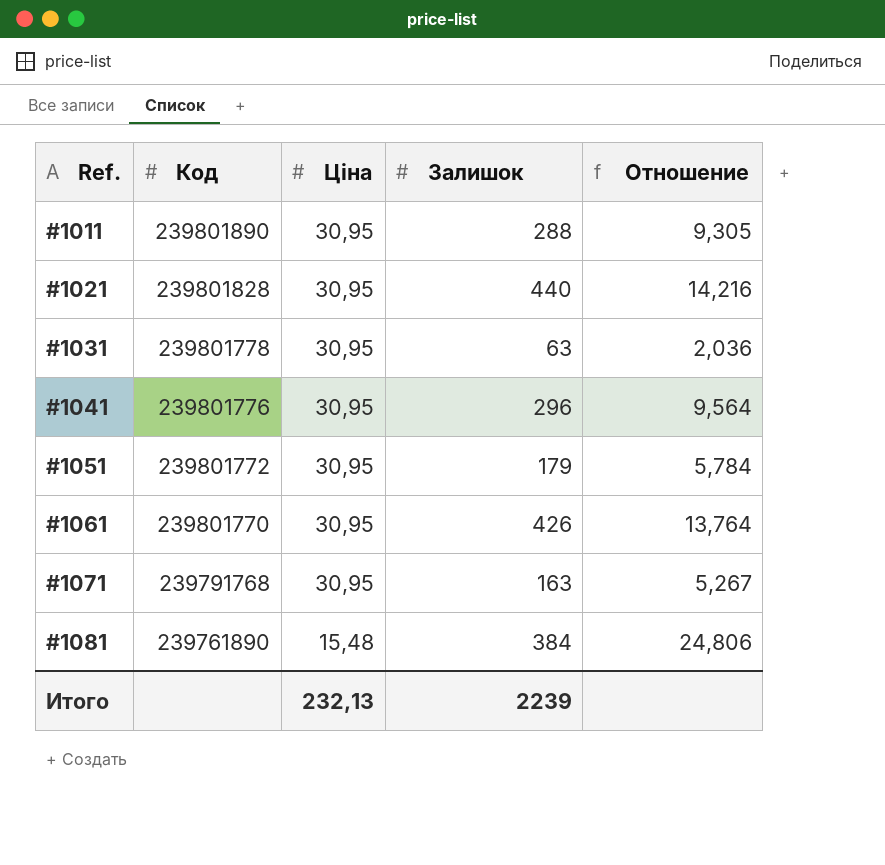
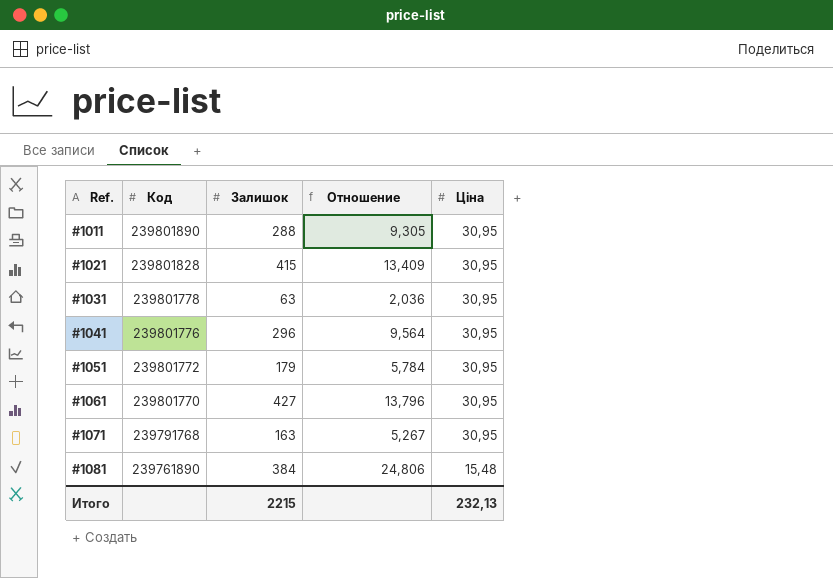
column Ціна | position: 3 -> 5
#1021 | Залишок: 440 -> 415
#1021 | Отношение: 14,216 -> 13,409
#1061 | Залишок: 426 -> 427
#1061 | Отношение: 13,764 -> 13,796
Итого | Залишок: 2239 -> 2215

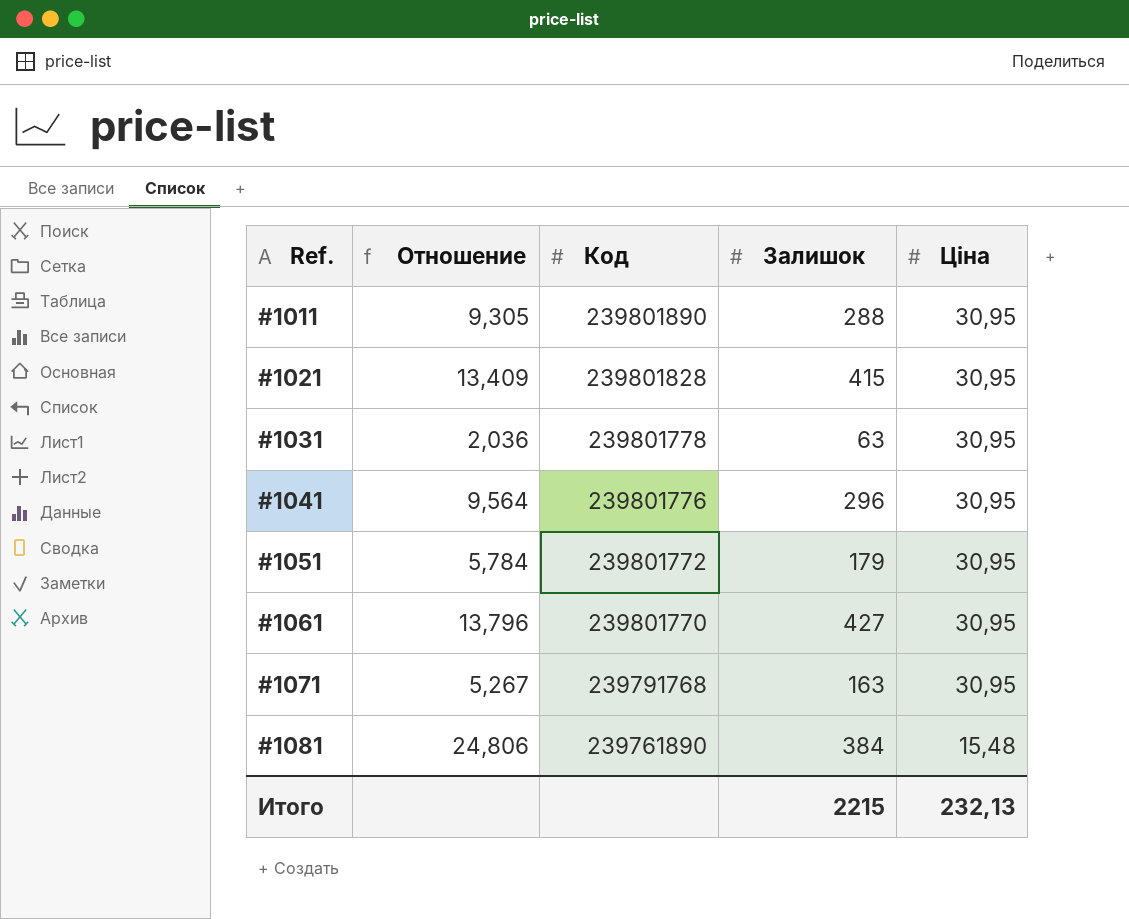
column Отношение | position: 4 -> 2

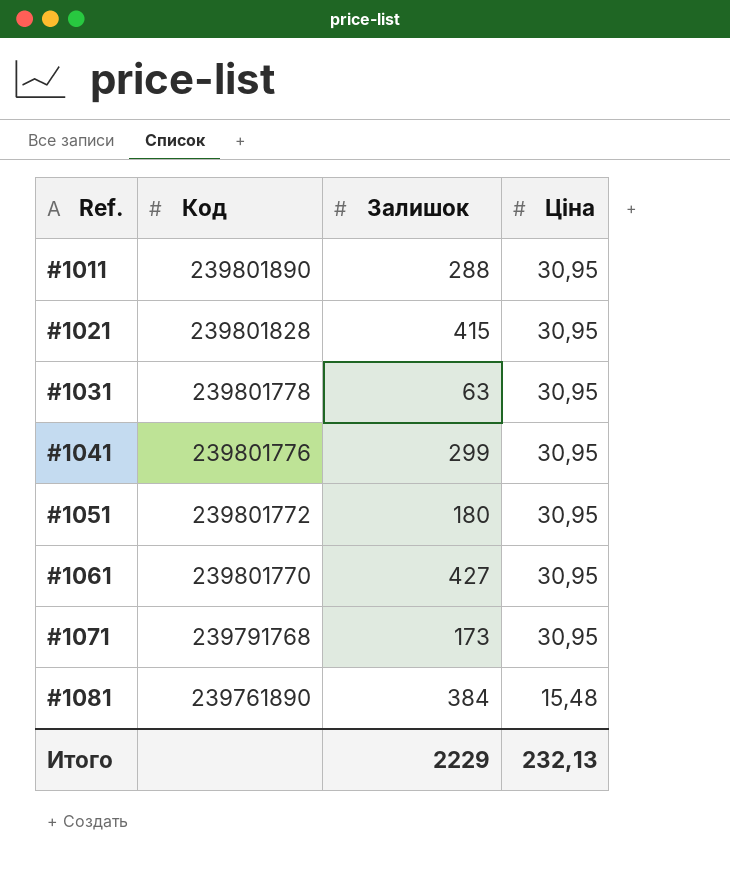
column Отношение | formula: [Залишок] / [Ціна] -> none
#1041 | Залишок: 296 -> 299
#1051 | Залишок: 179 -> 180
#1071 | Залишок: 163 -> 173
Итого | Залишок: 2215 -> 2229

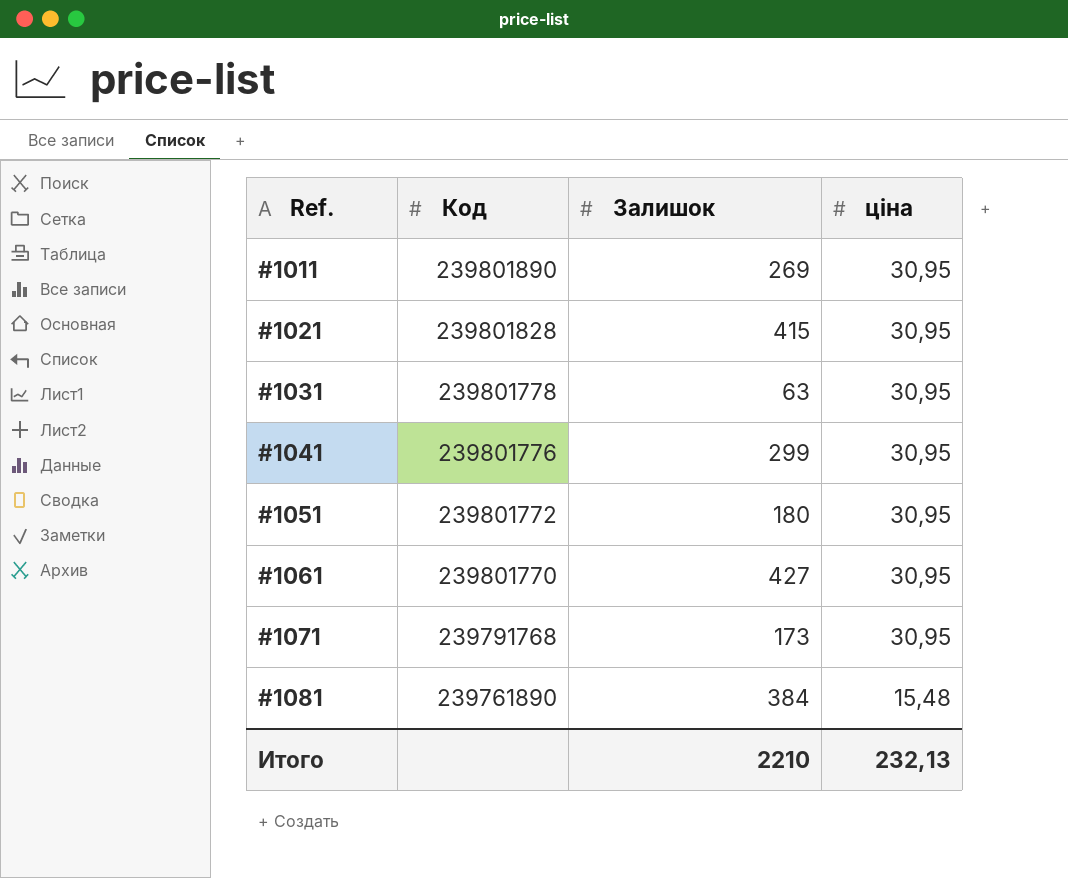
column name: Ціна -> ціна
#1011 | Залишок: 288 -> 269
Итого | Залишок: 2229 -> 2210

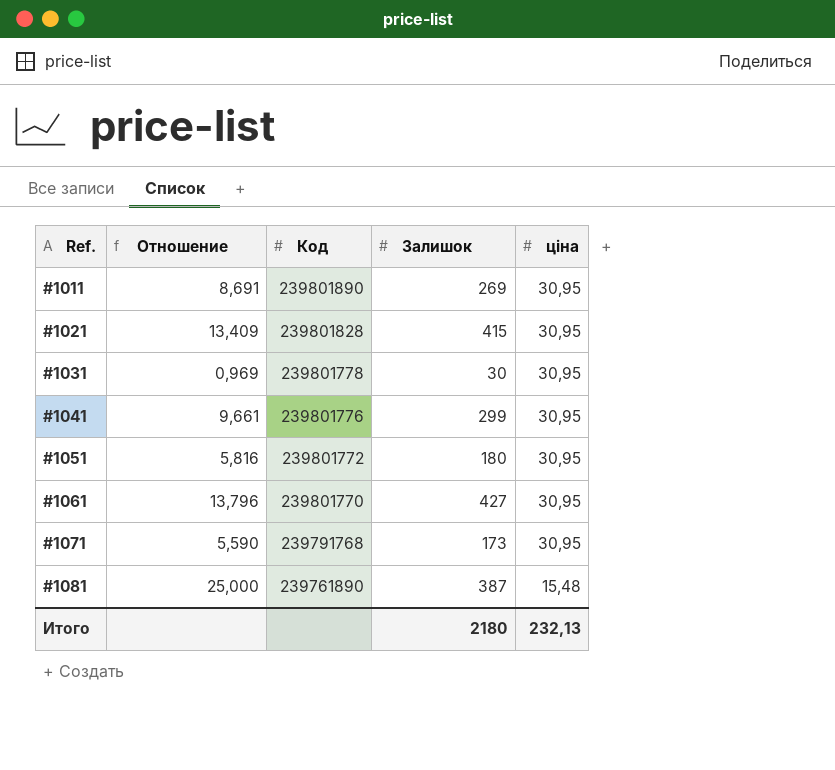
column Отношение | formula: none -> [Залишок] / [ціна]
#1031 | Залишок: 63 -> 30
#1081 | Залишок: 384 -> 387
Итого | Залишок: 2210 -> 2180

